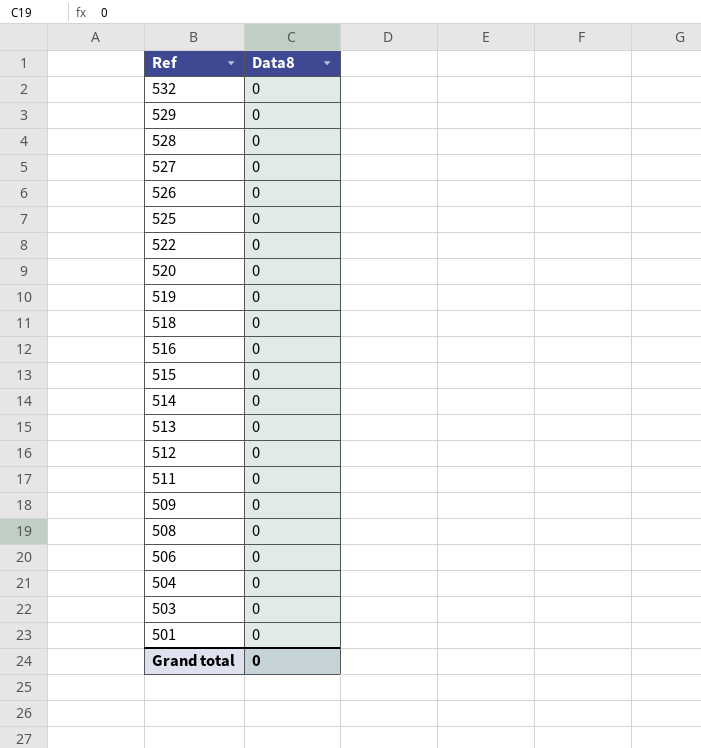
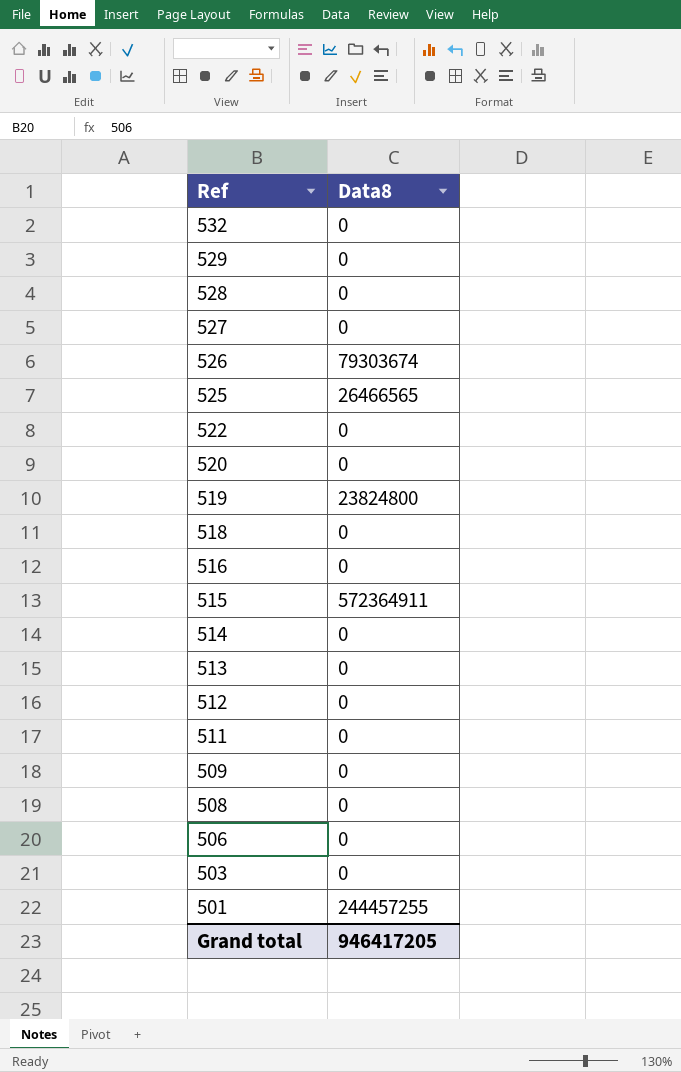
row 504: 0 -> none
526 | Data8: 0 -> 79303674
525 | Data8: 0 -> 26466565
519 | Data8: 0 -> 23824800
515 | Data8: 0 -> 572364911
501 | Data8: 0 -> 244457255
Grand total | Data8: 0 -> 946417205

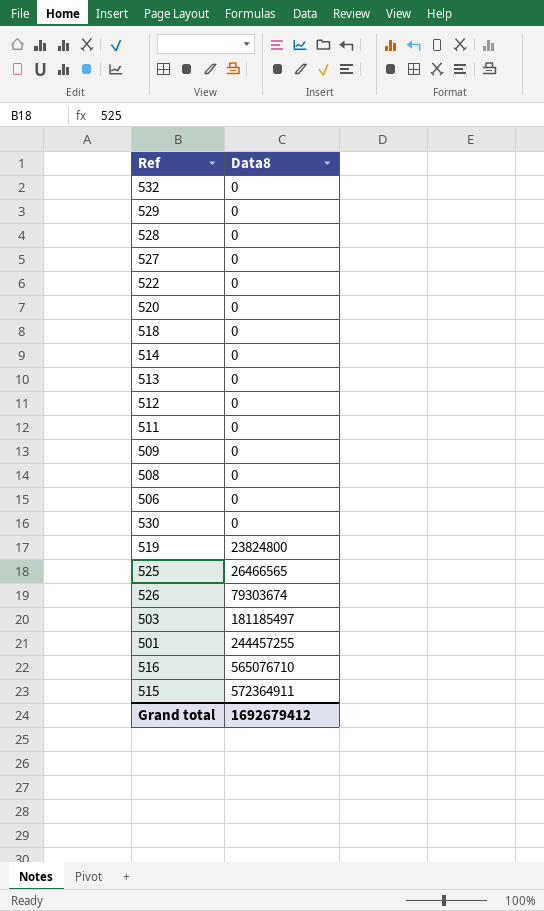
row order: Ref descending -> Data8 ascending
row 530: none -> 0
503 | Data8: 0 -> 181185497
516 | Data8: 0 -> 565076710
Grand total | Data8: 946417205 -> 1692679412

